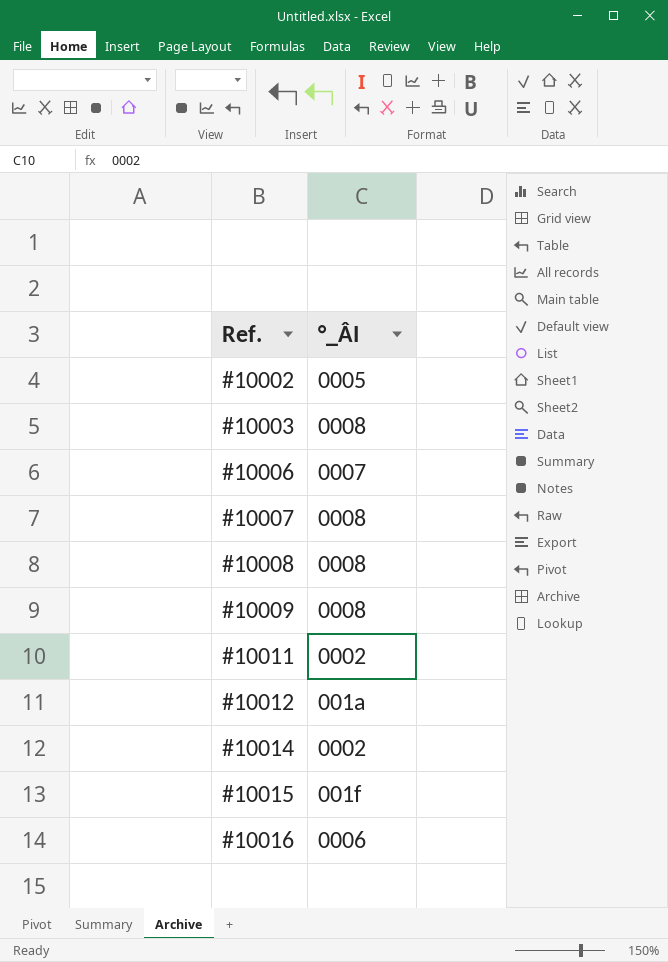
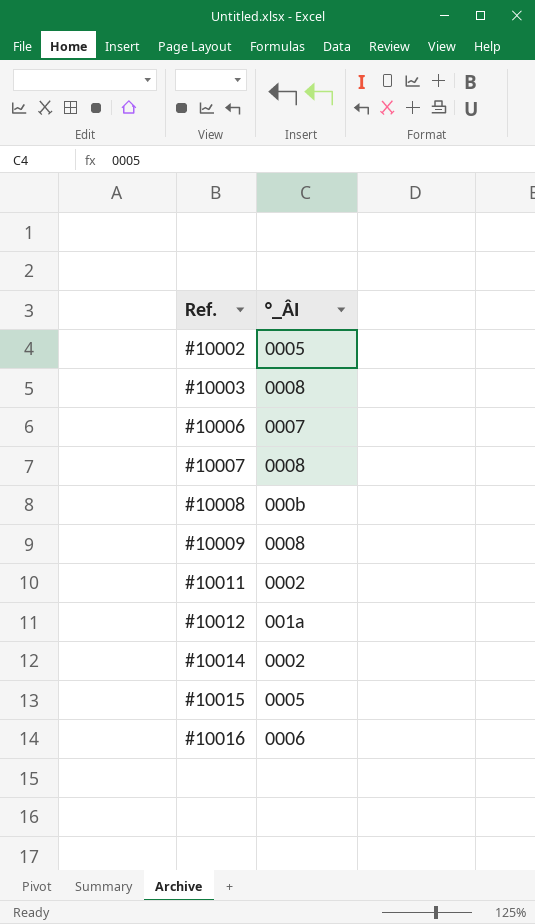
#10008 | °_ÂI: 0008 -> 000b
#10015 | °_ÂI: 001f -> 0005

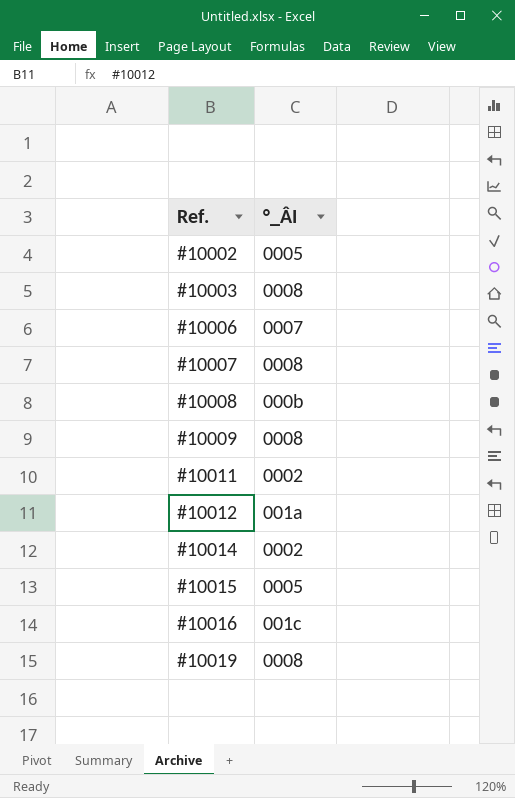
#10016 | °_ÂI: 0006 -> 001c
row #10019: none -> 0008

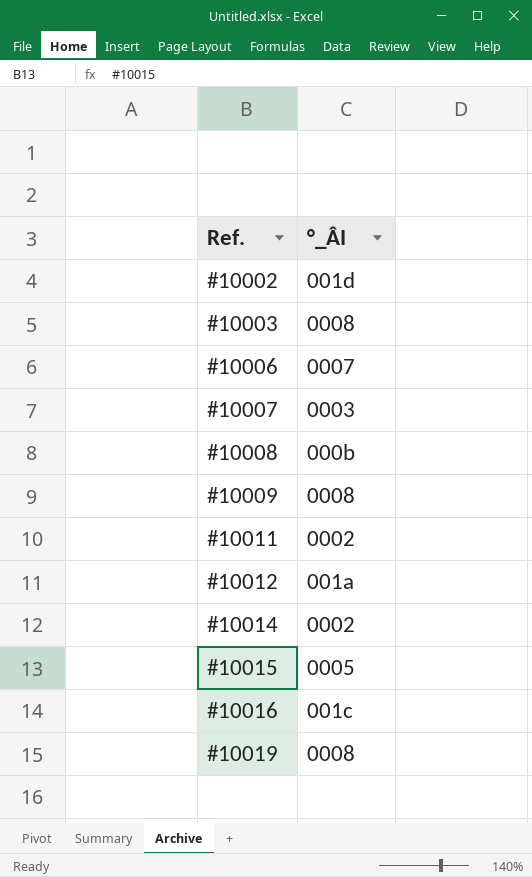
#10002 | °_ÂI: 0005 -> 001d
#10007 | °_ÂI: 0008 -> 0003

